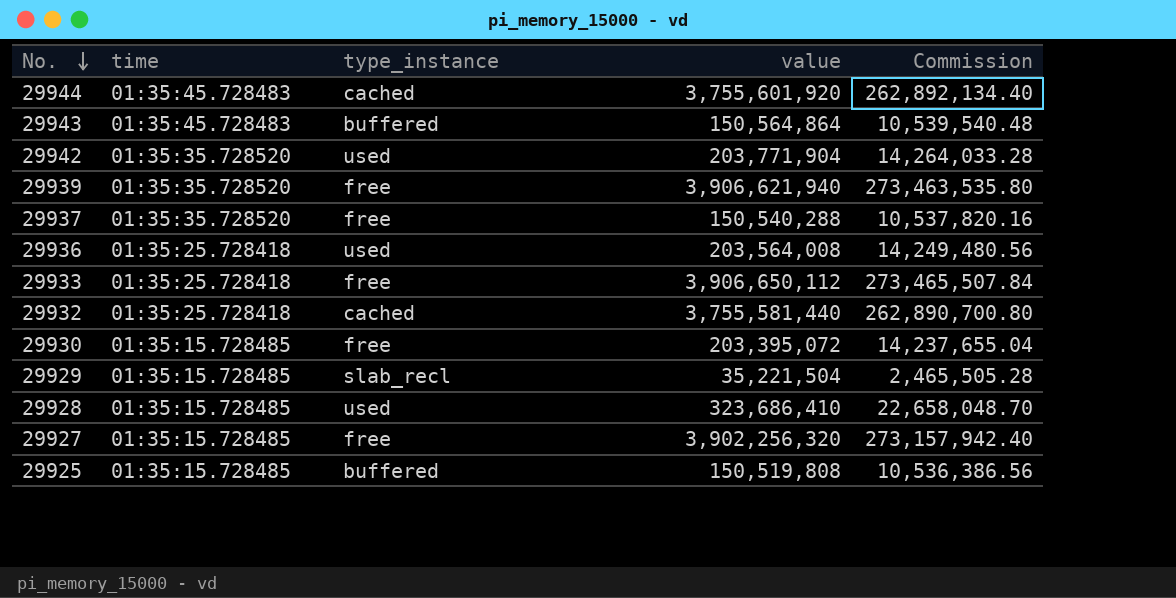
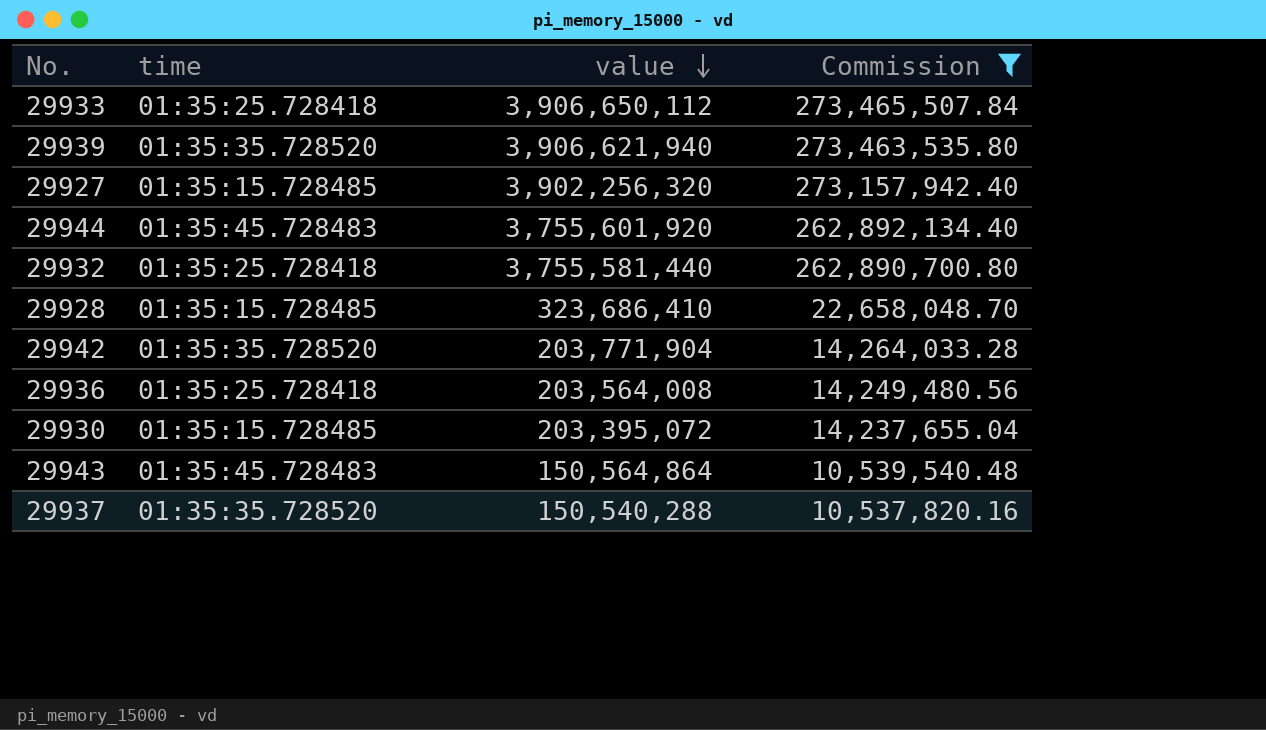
filter: none -> Commission >= 10,537,820.16
row order: No. descending -> value descending
column type_instance | position: 3 -> none

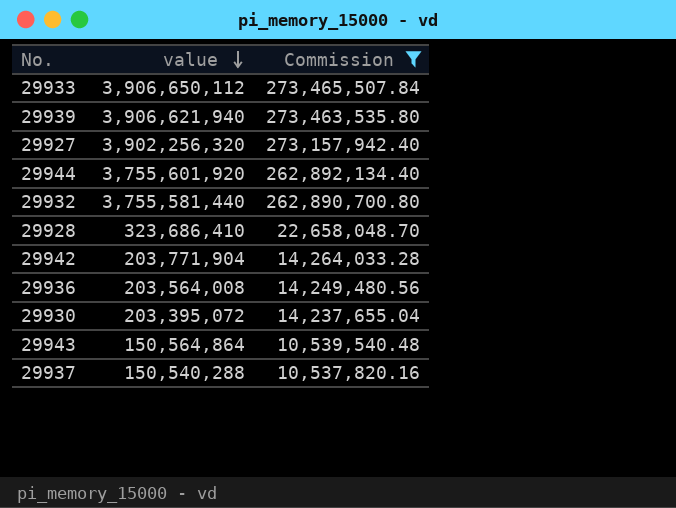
column time | position: 2 -> none

